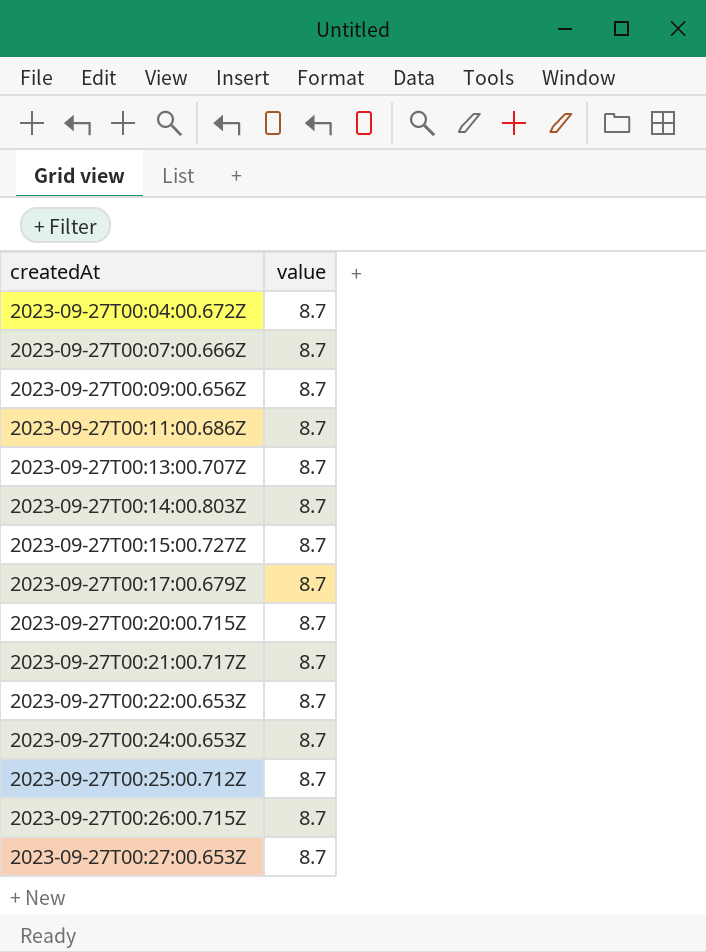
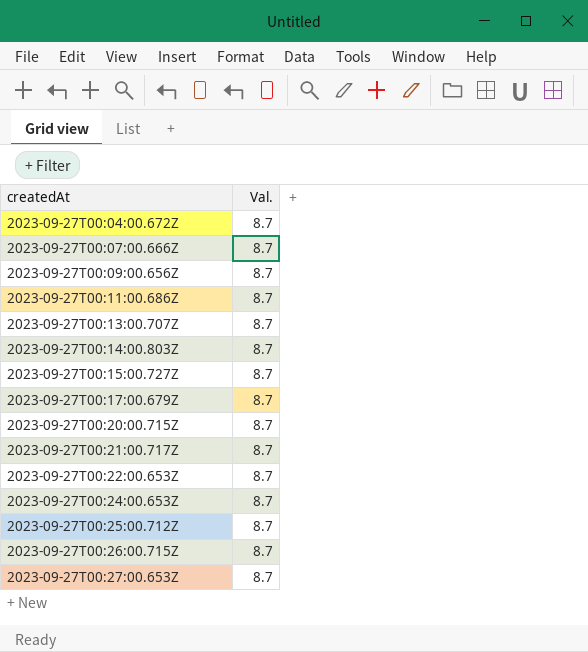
column name: value -> Val.

